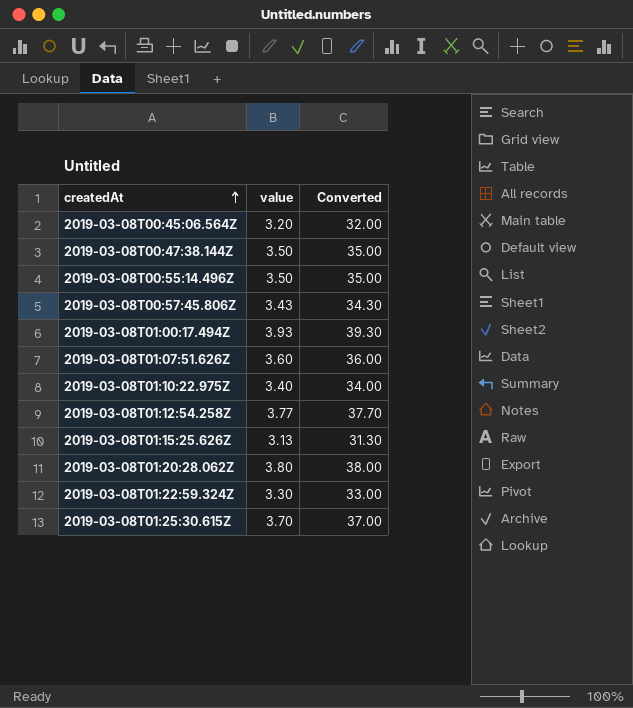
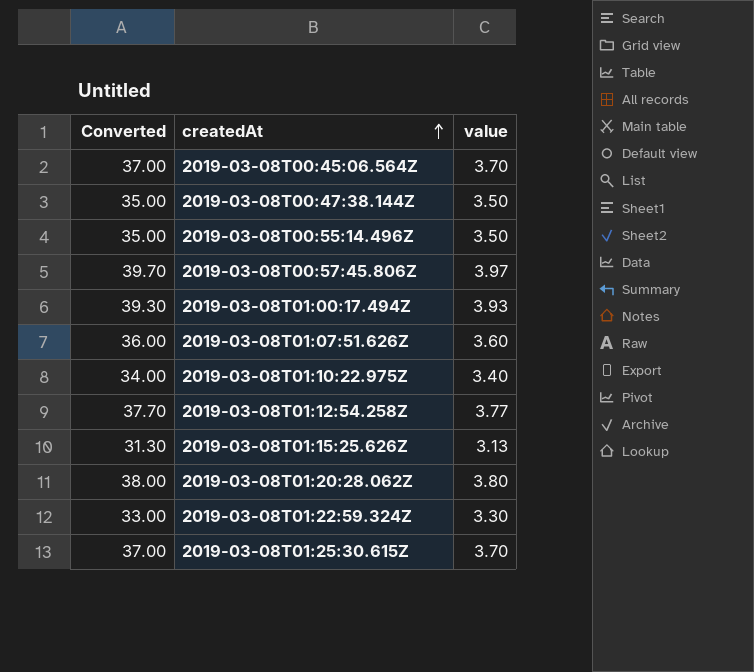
column Converted | position: 3 -> 1
2019-03-08T00:45:06.564Z | Converted: 32.00 -> 37.00
2019-03-08T00:45:06.564Z | value: 3.20 -> 3.70
2019-03-08T00:57:45.806Z | Converted: 34.30 -> 39.70
2019-03-08T00:57:45.806Z | value: 3.43 -> 3.97

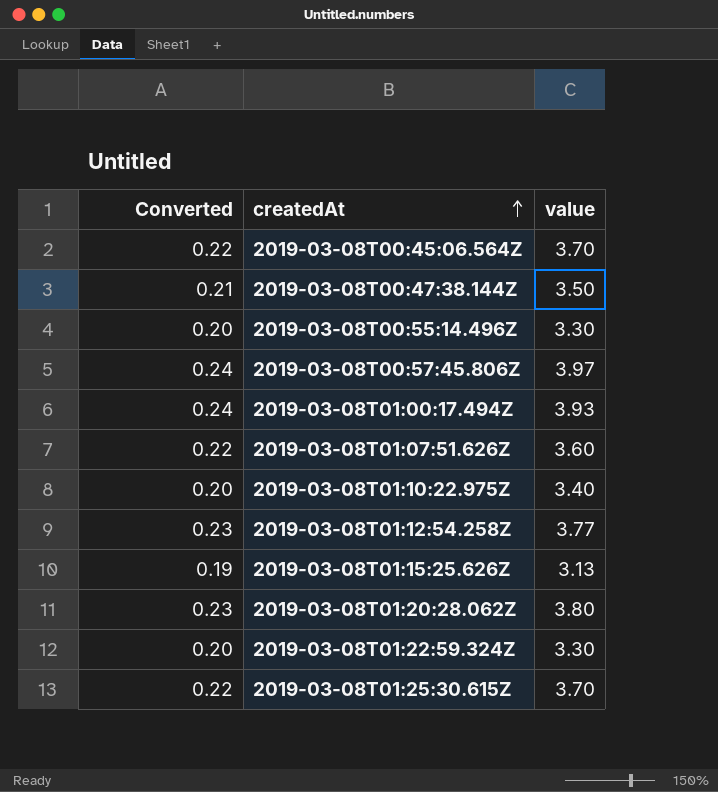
column Converted | formula: [value] * 10 -> [value] * 0.06
2019-03-08T00:55:14.496Z | value: 3.50 -> 3.30

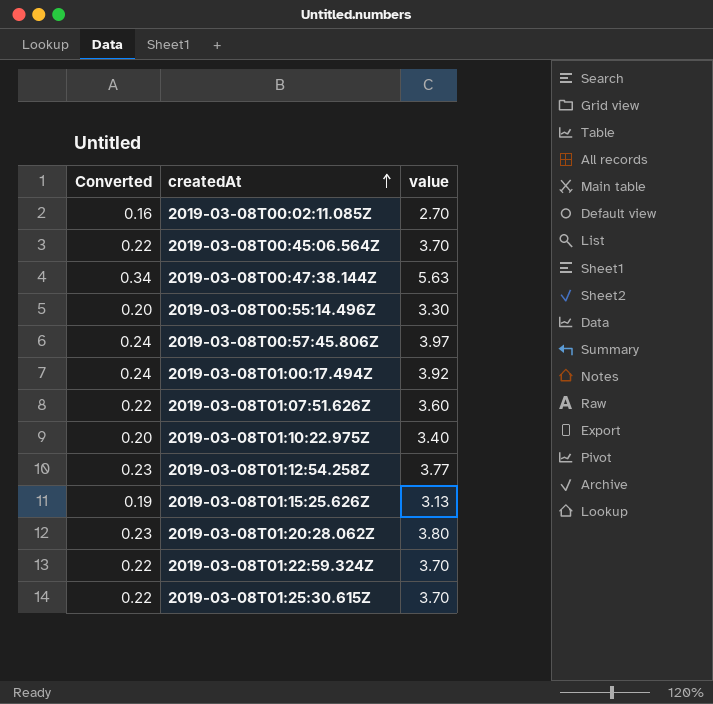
row 2019-03-08T00:02:11.085Z: none -> 0.16 | 2.70
2019-03-08T00:47:38.144Z | Converted: 0.21 -> 0.34
2019-03-08T00:47:38.144Z | value: 3.50 -> 5.63
2019-03-08T01:00:17.494Z | value: 3.93 -> 3.92
2019-03-08T01:22:59.324Z | Converted: 0.20 -> 0.22
2019-03-08T01:22:59.324Z | value: 3.30 -> 3.70

